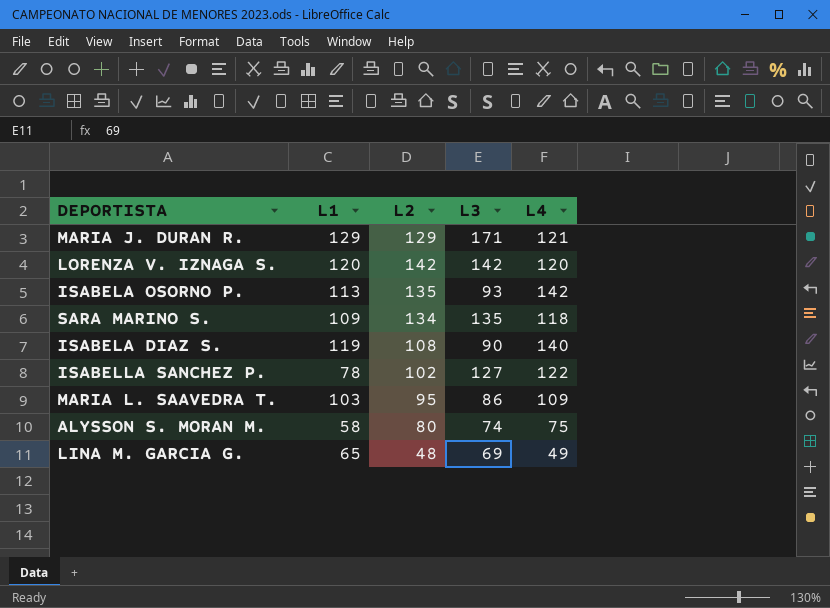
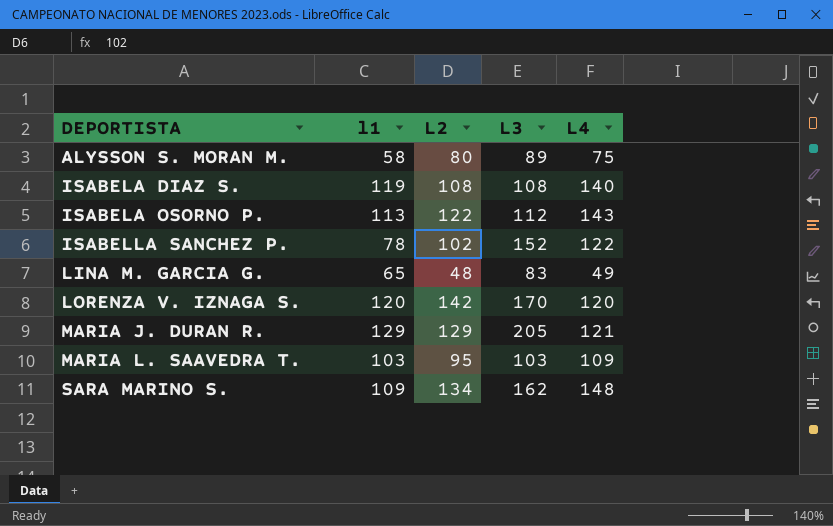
row order: none -> DEPORTISTA ascending
column name: L1 -> l1
ALYSSON S. MORAN M. | L3: 74 -> 89
ISABELA DIAZ S. | L3: 90 -> 108
ISABELA OSORNO P. | L2: 135 -> 122
ISABELA OSORNO P. | L3: 93 -> 112
ISABELA OSORNO P. | L4: 142 -> 143
ISABELLA SANCHEZ P. | L3: 127 -> 152
LINA M. GARCIA G. | L3: 69 -> 83
LORENZA V. IZNAGA S. | L3: 142 -> 170
MARIA J. DURAN R. | L3: 171 -> 205
MARIA L. SAAVEDRA T. | L3: 86 -> 103
SARA MARINO S. | L3: 135 -> 162
SARA MARINO S. | L4: 118 -> 148

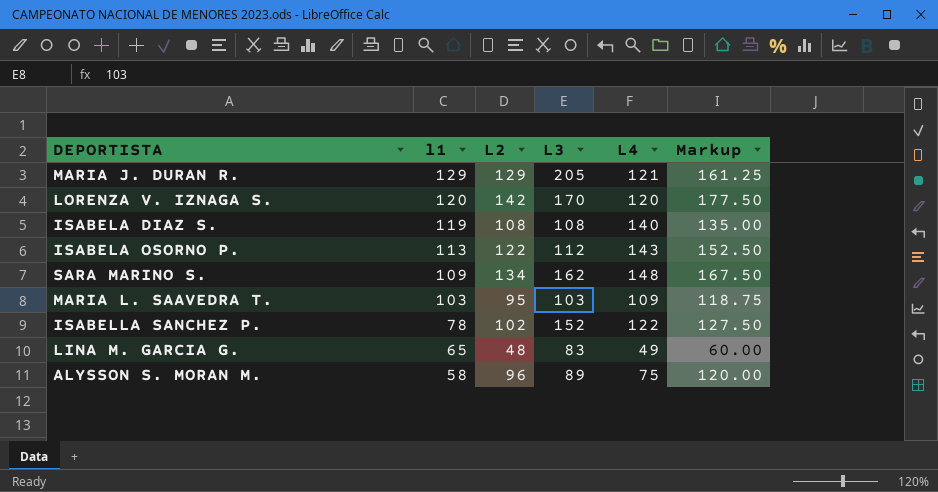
row order: DEPORTISTA ascending -> l1 descending
column Markup | formula: none -> [L2] * 1.25
ALYSSON S. MORAN M. | L2: 80 -> 96

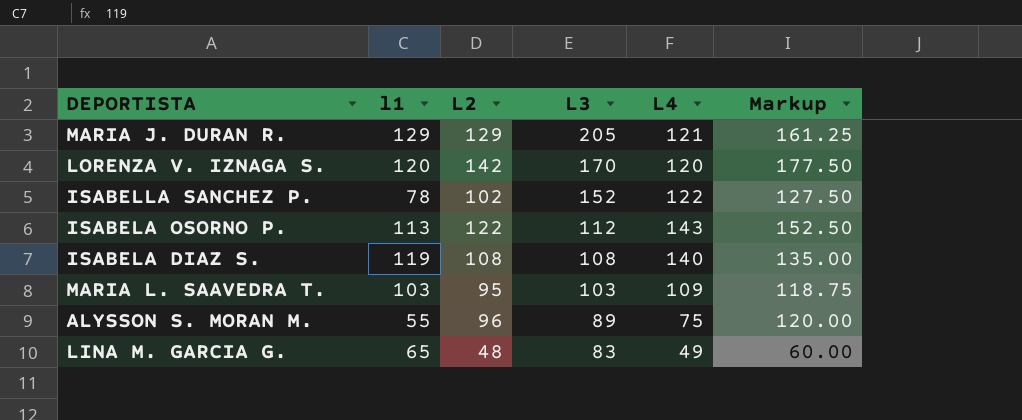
row order: l1 descending -> L3 descending
row SARA MARINO S.: 109 | 134 | 162 | 148 | 167.50 -> none
ALYSSON S. MORAN M. | l1: 58 -> 55

